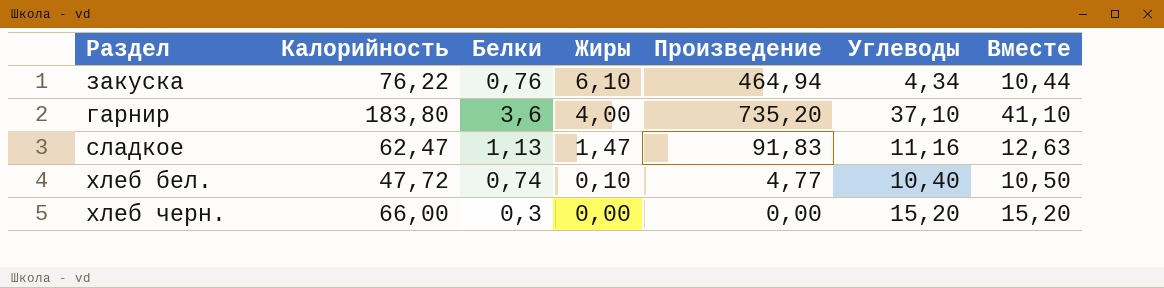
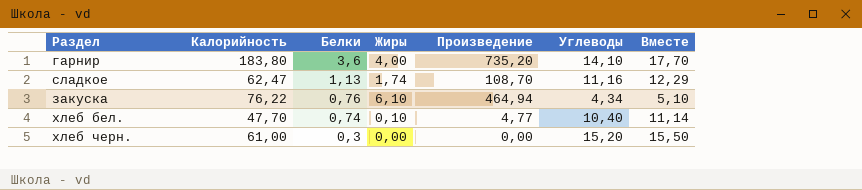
row order: Жиры descending -> Белки descending
column Вместе | formula: [Жиры] + [Углеводы] -> [Белки] + [Углеводы]
гарнир | Углеводы: 37,10 -> 14,10
сладкое | Жиры: 1,47 -> 1,74
сладкое | Произведение: 91,83 -> 108,70
хлеб бел. | Калорийность: 47,72 -> 47,70
хлеб черн. | Калорийность: 66,00 -> 61,00

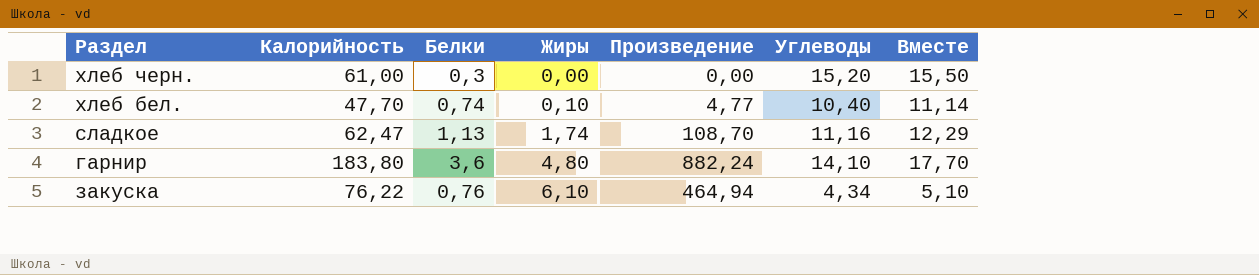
row order: Белки descending -> Жиры ascending
гарнир | Жиры: 4,00 -> 4,80
гарнир | Произведение: 735,20 -> 882,24

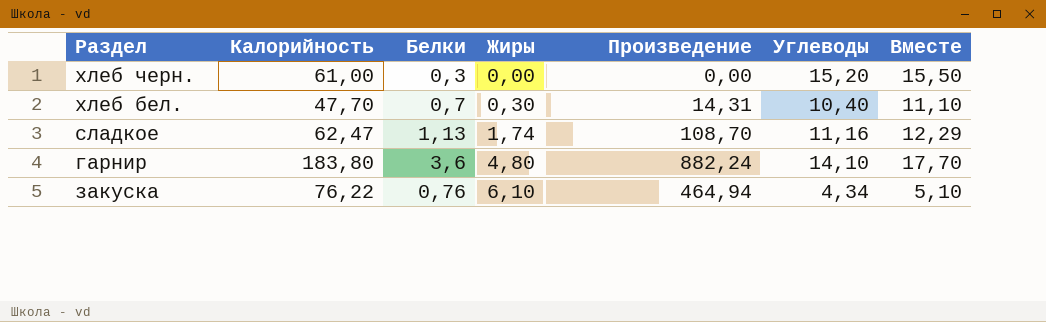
хлеб бел. | Белки: 0,74 -> 0,7
хлеб бел. | Жиры: 0,10 -> 0,30
хлеб бел. | Произведение: 4,77 -> 14,31
хлеб бел. | Вместе: 11,14 -> 11,10

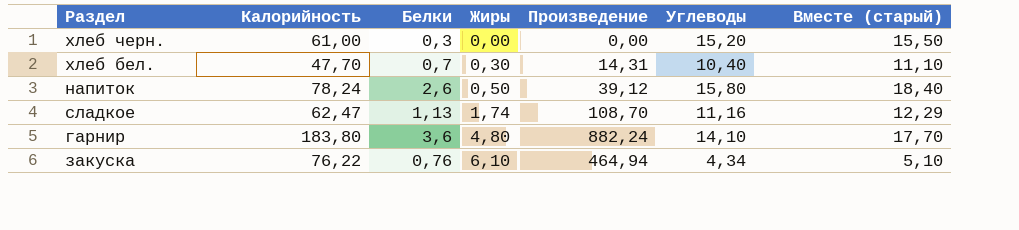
column name: Вместе -> Вместе (старый)
row напиток: none -> 78,24 | 2,6 | 0,50 | 39,12 | 15,80 | 18,40

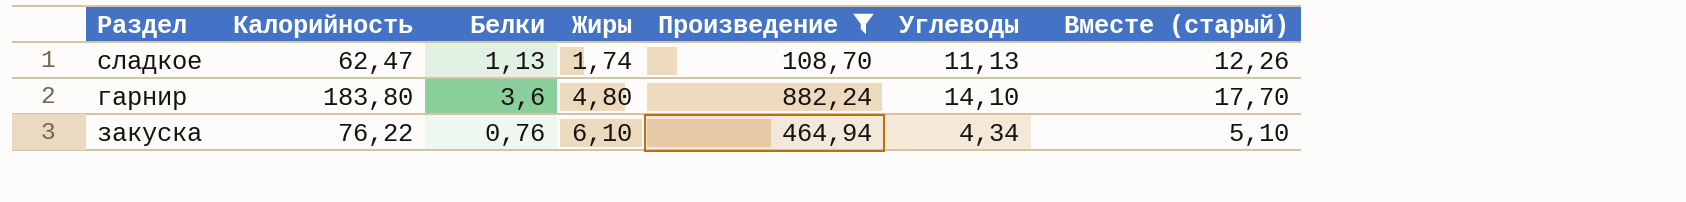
filter: none -> Произведение >= 108,70
сладкое | Углеводы: 11,16 -> 11,13
сладкое | Вместе (старый): 12,29 -> 12,26

